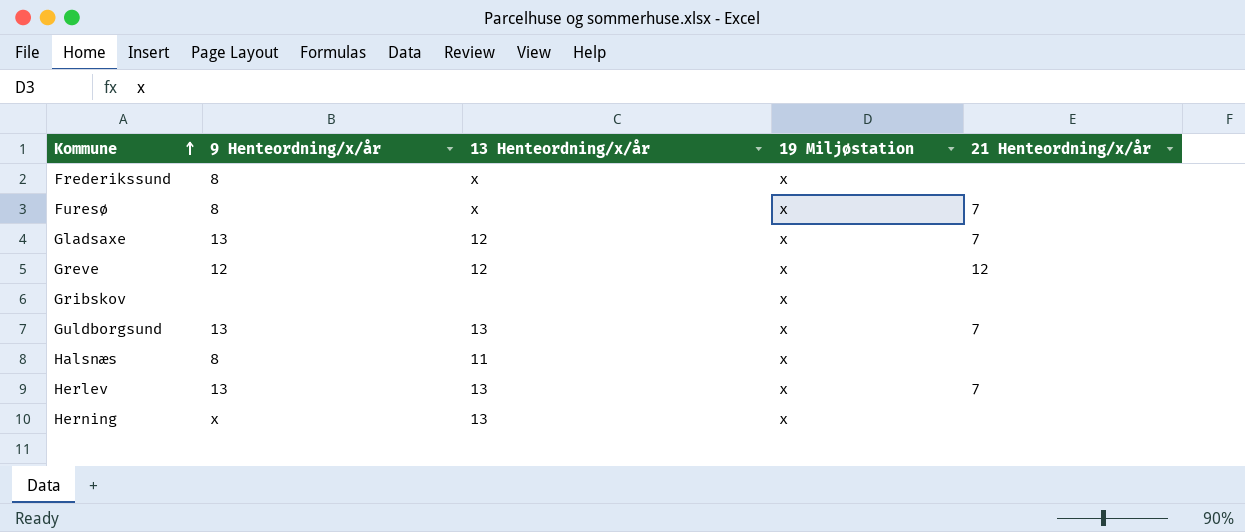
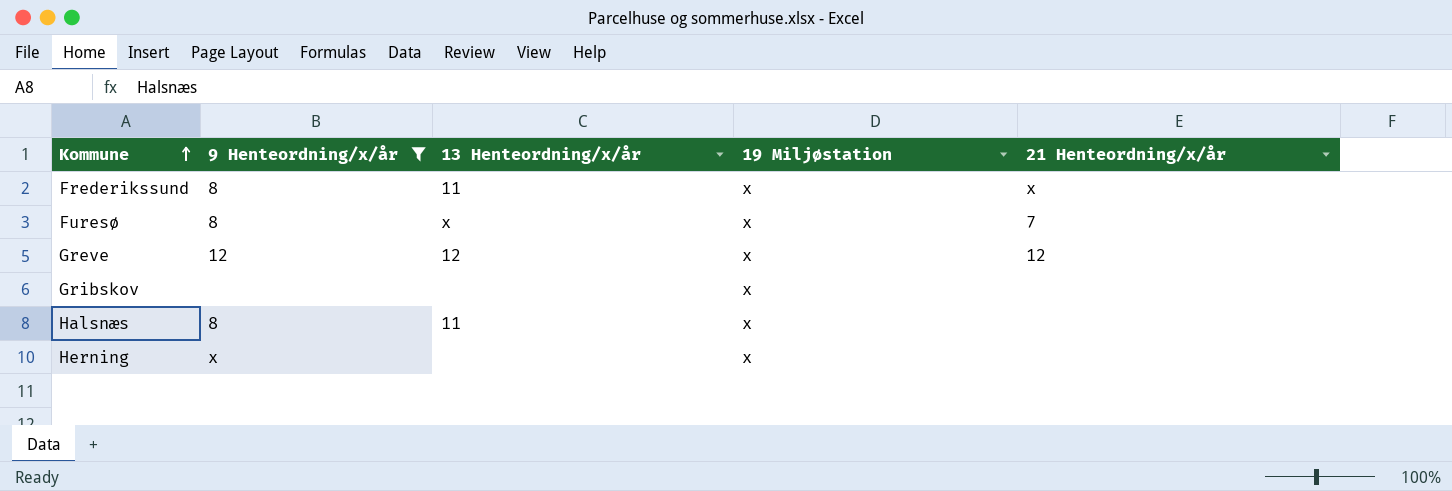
filter: none -> 9 Henteordning/x/år != 13
Frederikssund | 13 Henteordning/x/år: x -> 11
Frederikssund | 21 Henteordning/x/år: none -> x
Herning | 13 Henteordning/x/år: 13 -> none

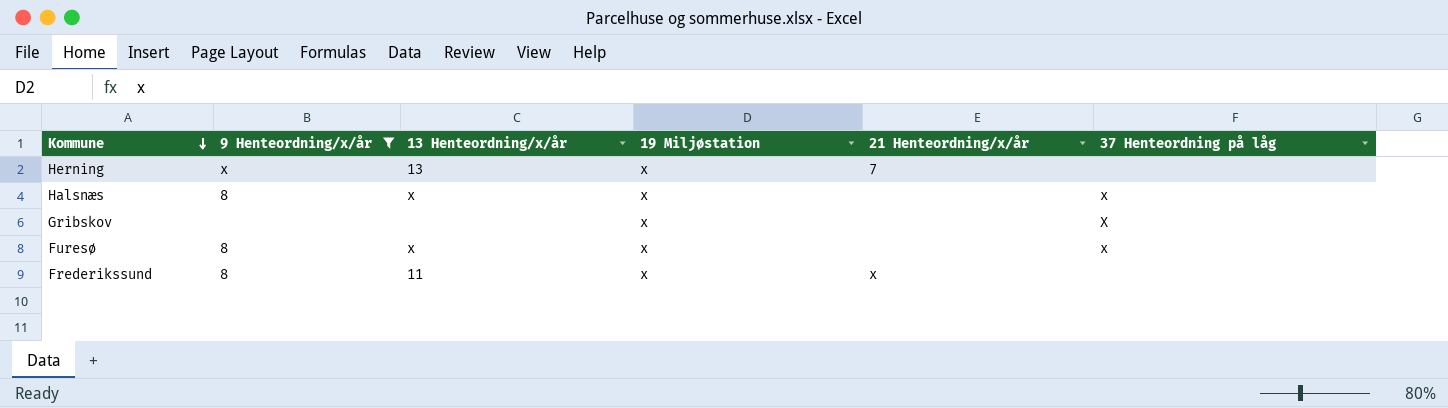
row order: Kommune ascending -> Kommune descending
column 37 Henteordning på låg | position: none -> 6
row Greve: 12 | 12 | x | 12 -> none
Herning | 13 Henteordning/x/år: none -> 13
Herning | 21 Henteordning/x/år: none -> 7
Halsnæs | 13 Henteordning/x/år: 11 -> x
Furesø | 21 Henteordning/x/år: 7 -> none

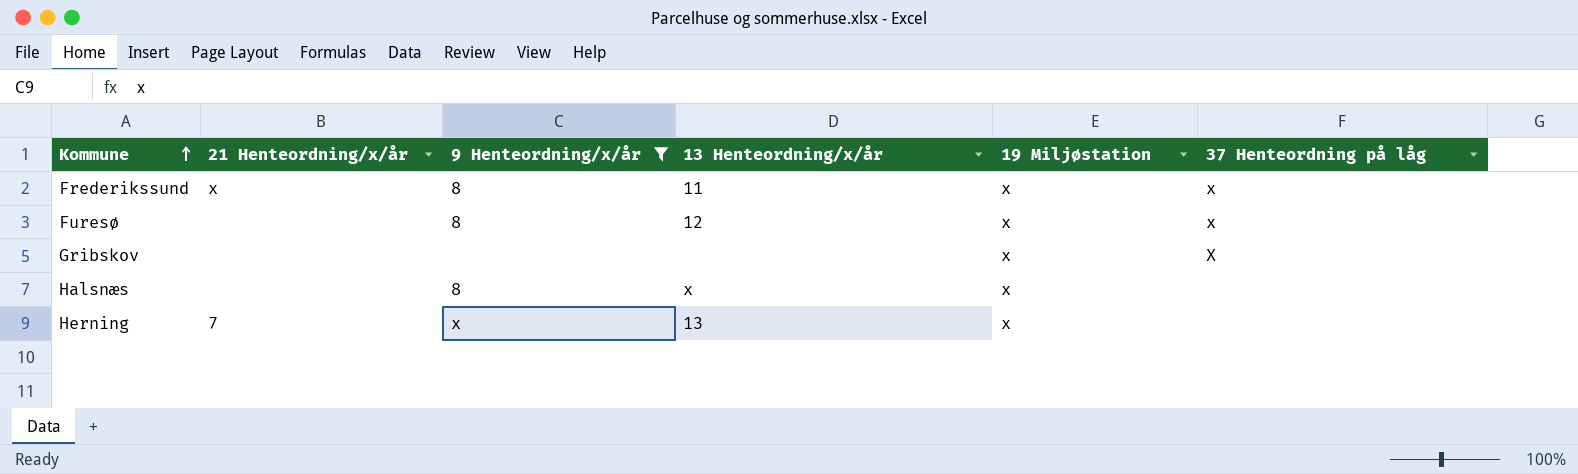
row order: Kommune descending -> Kommune ascending
column 21 Henteordning/x/år | position: 5 -> 2
Frederikssund | 37 Henteordning på låg: none -> x
Furesø | 13 Henteordning/x/år: x -> 12
Halsnæs | 37 Henteordning på låg: x -> none

